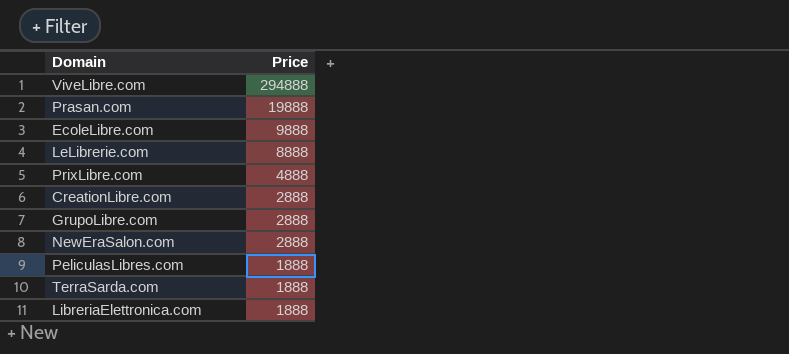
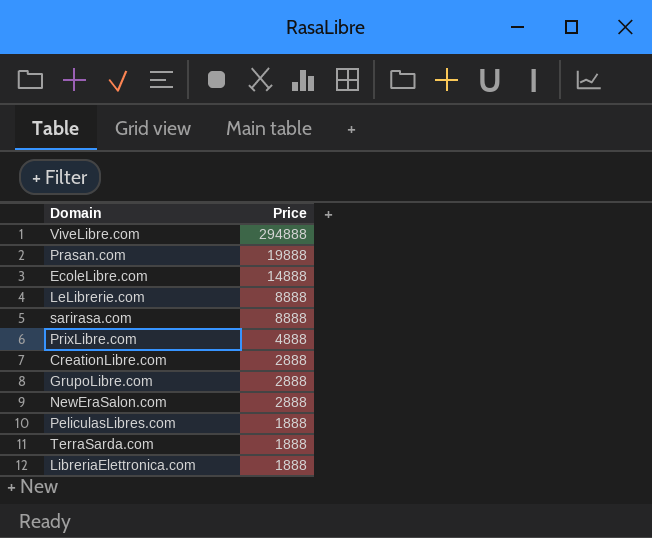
EcoleLibre.com | Price: 9888 -> 14888
row sarirasa.com: none -> 8888

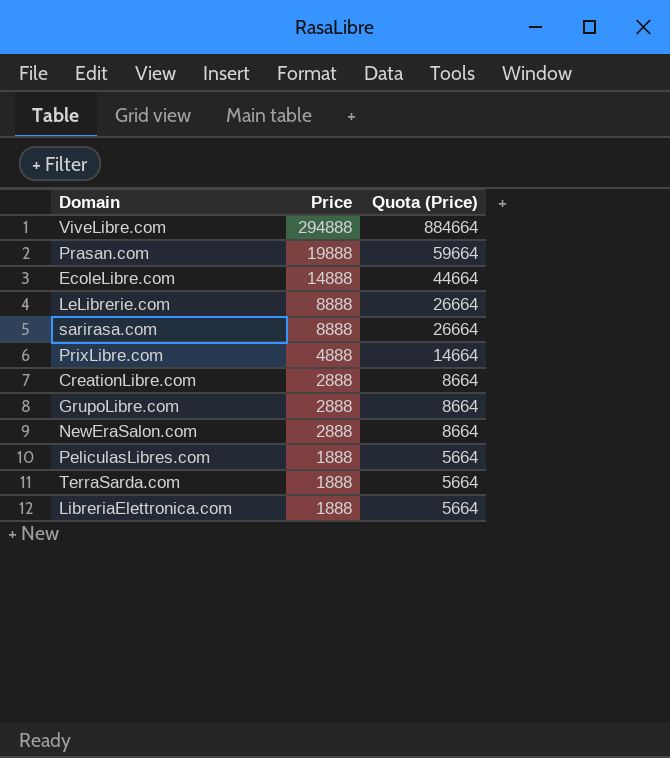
column Quota (Price) | formula: none -> [Price] * 3

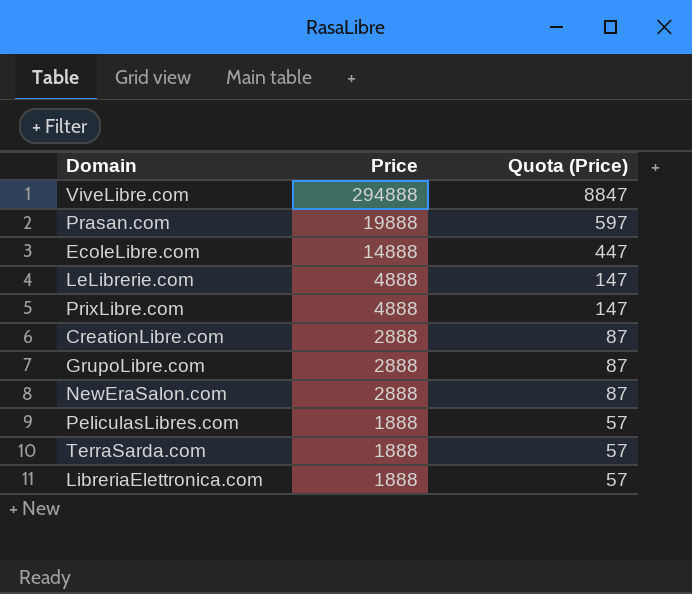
column Quota (Price) | formula: [Price] * 3 -> [Price] * 0.03
row sarirasa.com: 8888 | 26664 -> none
LeLibrerie.com | Price: 8888 -> 4888

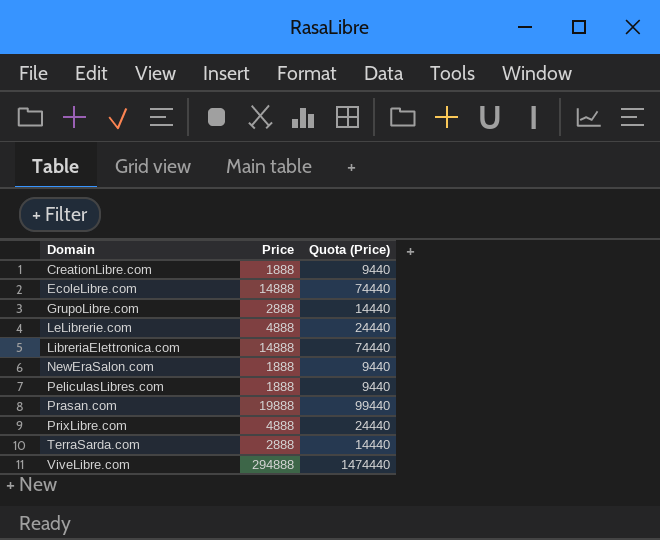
row order: Price descending -> Domain ascending
column Quota (Price) | formula: [Price] * 0.03 -> [Price] * 5
CreationLibre.com | Price: 2888 -> 1888
LibreriaElettronica.com | Price: 1888 -> 14888
NewEraSalon.com | Price: 2888 -> 1888
TerraSarda.com | Price: 1888 -> 2888

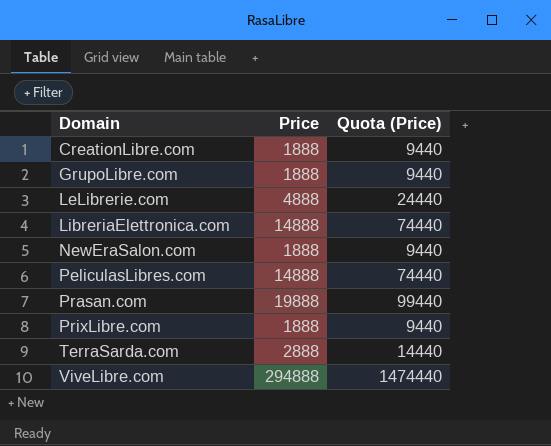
row EcoleLibre.com: 14888 | 74440 -> none
GrupoLibre.com | Price: 2888 -> 1888
GrupoLibre.com | Quota (Price): 14440 -> 9440
PeliculasLibres.com | Price: 1888 -> 14888
PeliculasLibres.com | Quota (Price): 9440 -> 74440
PrixLibre.com | Price: 4888 -> 1888
PrixLibre.com | Quota (Price): 24440 -> 9440

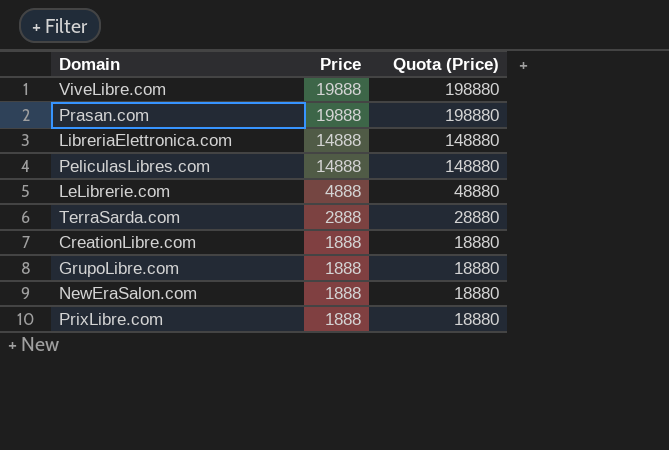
row order: Domain ascending -> Price descending
column Quota (Price) | formula: [Price] * 5 -> [Price] * 10
ViveLibre.com | Price: 294888 -> 19888

